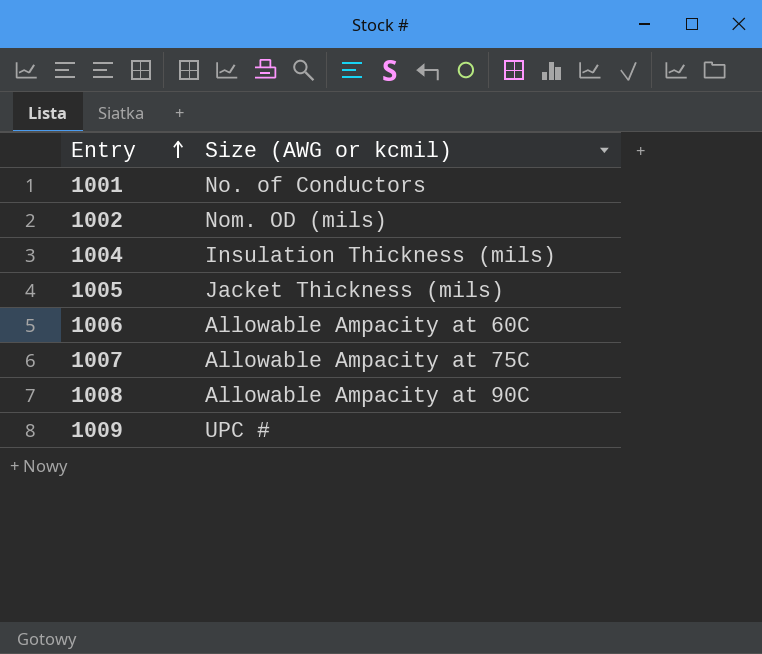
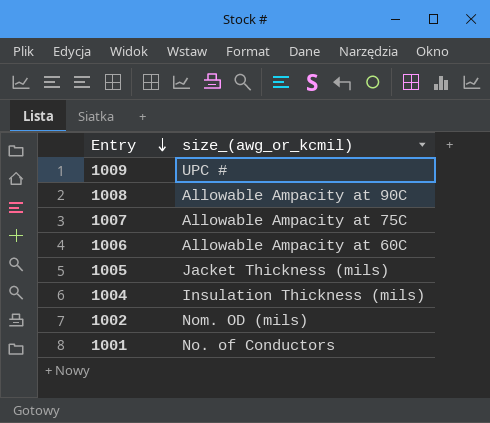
row order: Entry ascending -> Entry descending
column name: Size (AWG or kcmil) -> size_(awg_or_kcmil)

